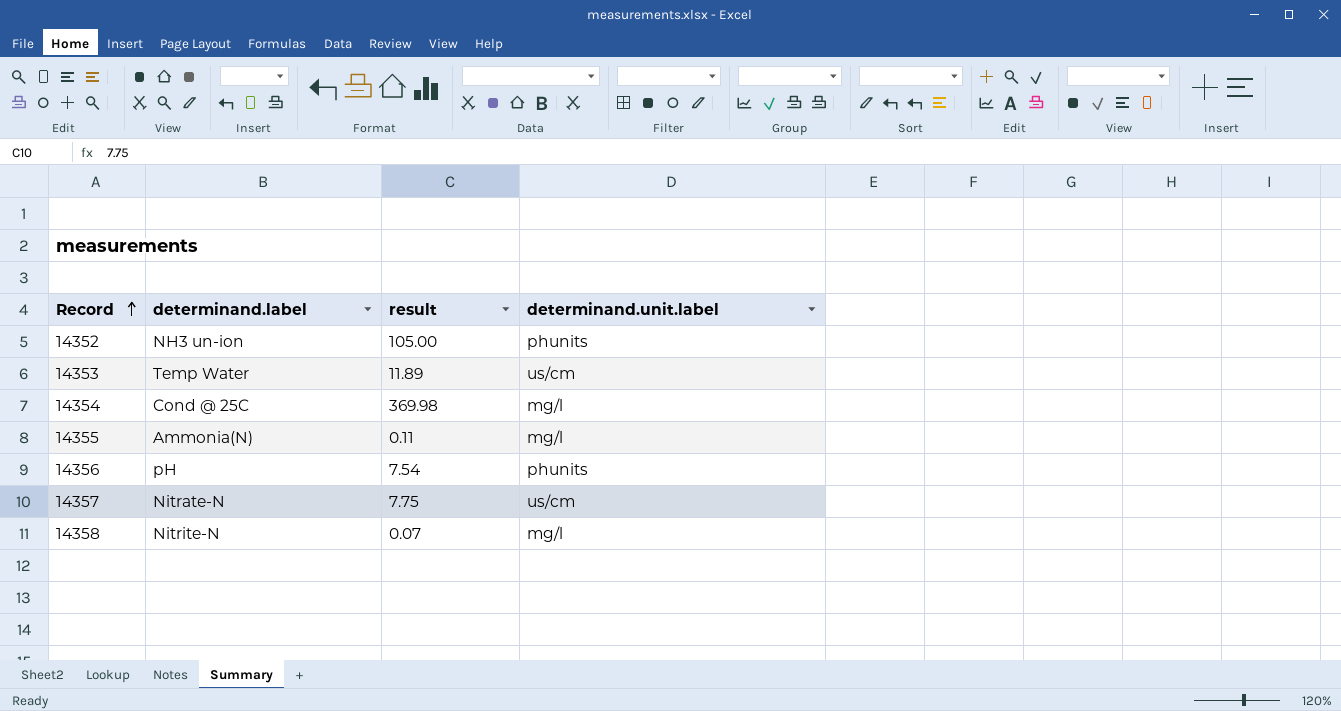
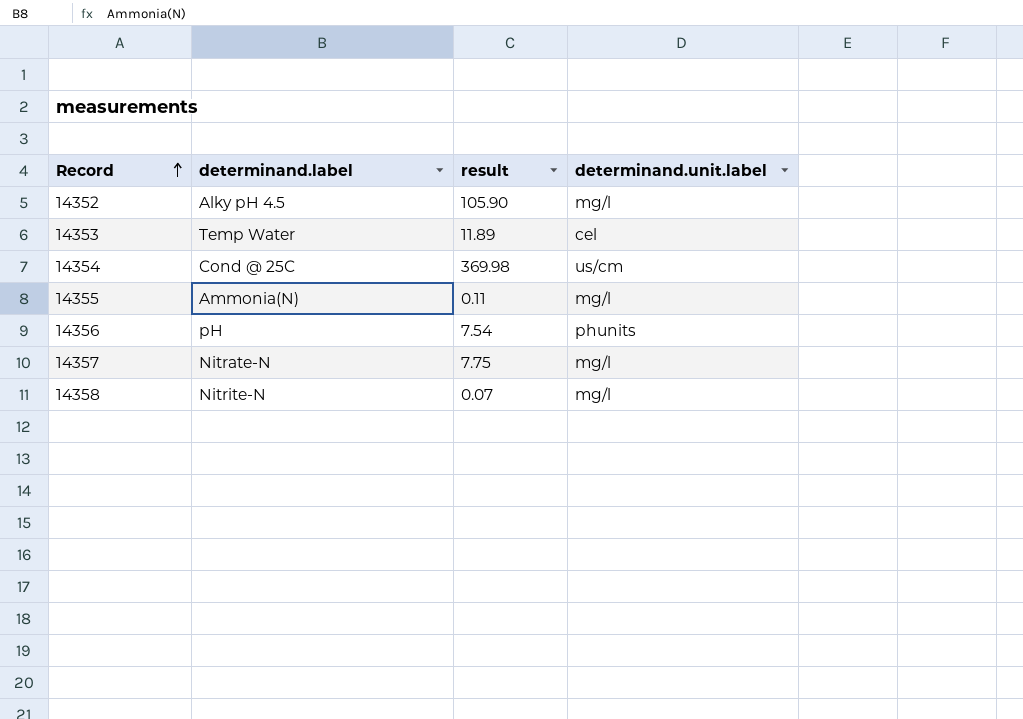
14352 | determinand.label: NH3 un-ion -> Alky pH 4.5
14352 | result: 105.00 -> 105.90
14352 | determinand.unit.label: phunits -> mg/l
14353 | determinand.unit.label: us/cm -> cel
14354 | determinand.unit.label: mg/l -> us/cm
14357 | determinand.unit.label: us/cm -> mg/l

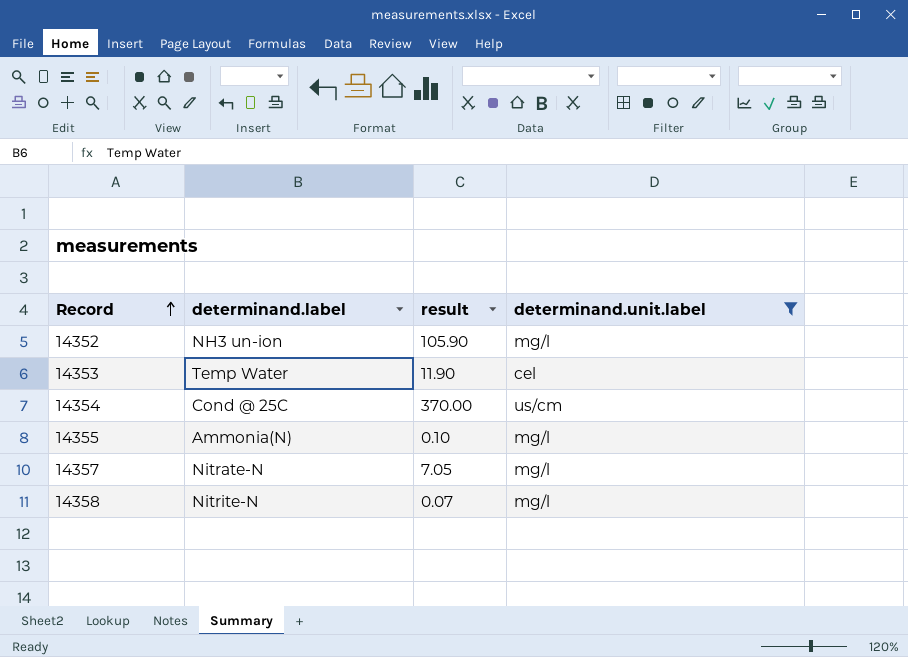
filter: none -> determinand.unit.label != phunits
14352 | determinand.label: Alky pH 4.5 -> NH3 un-ion
14353 | result: 11.89 -> 11.90
14354 | result: 369.98 -> 370.00
14355 | result: 0.11 -> 0.10
14357 | result: 7.75 -> 7.05

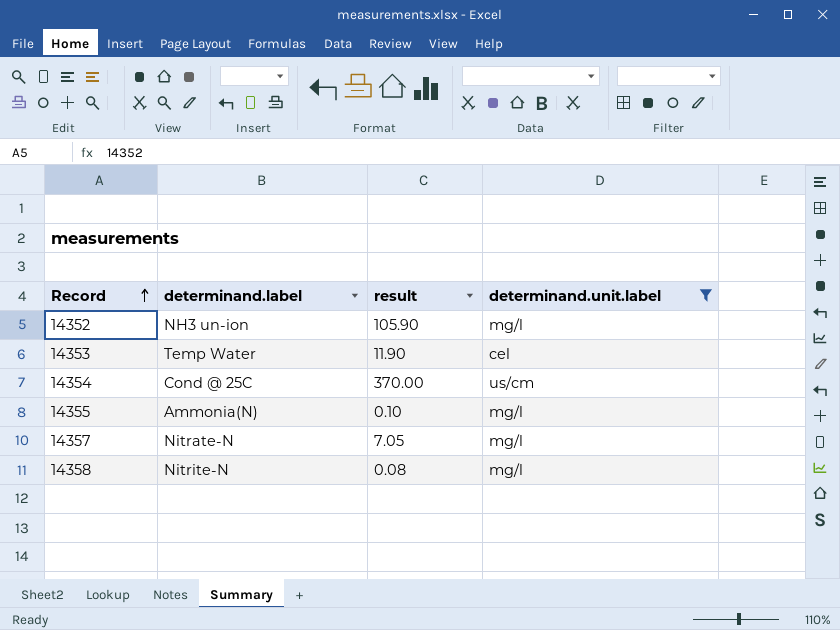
14358 | result: 0.07 -> 0.08

